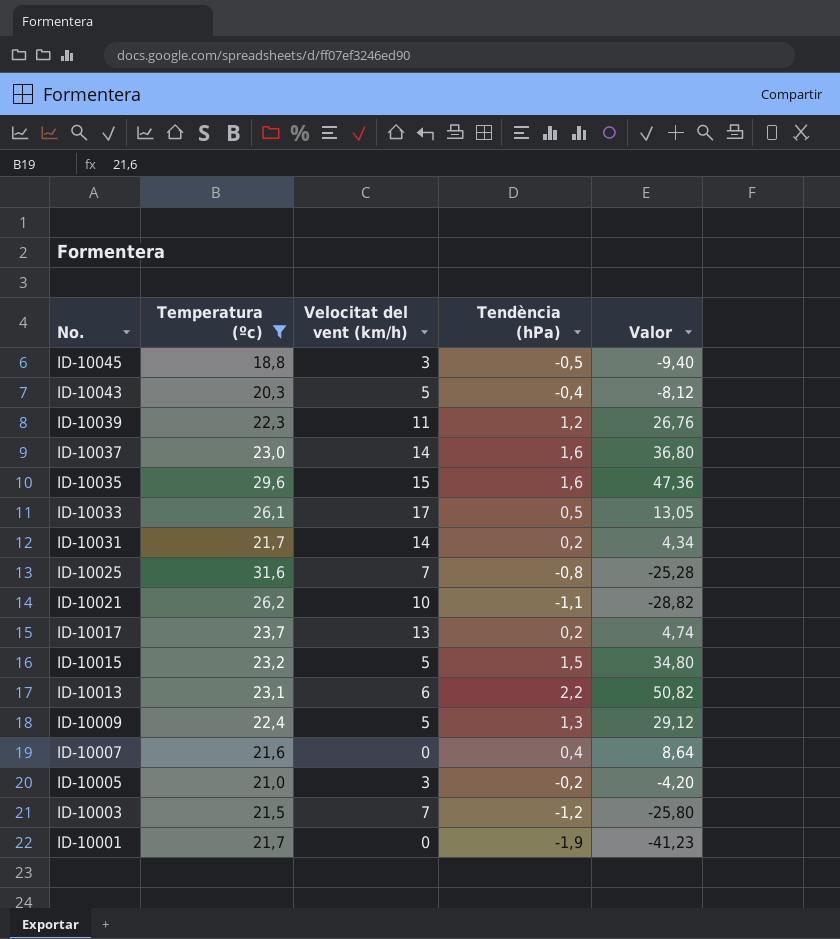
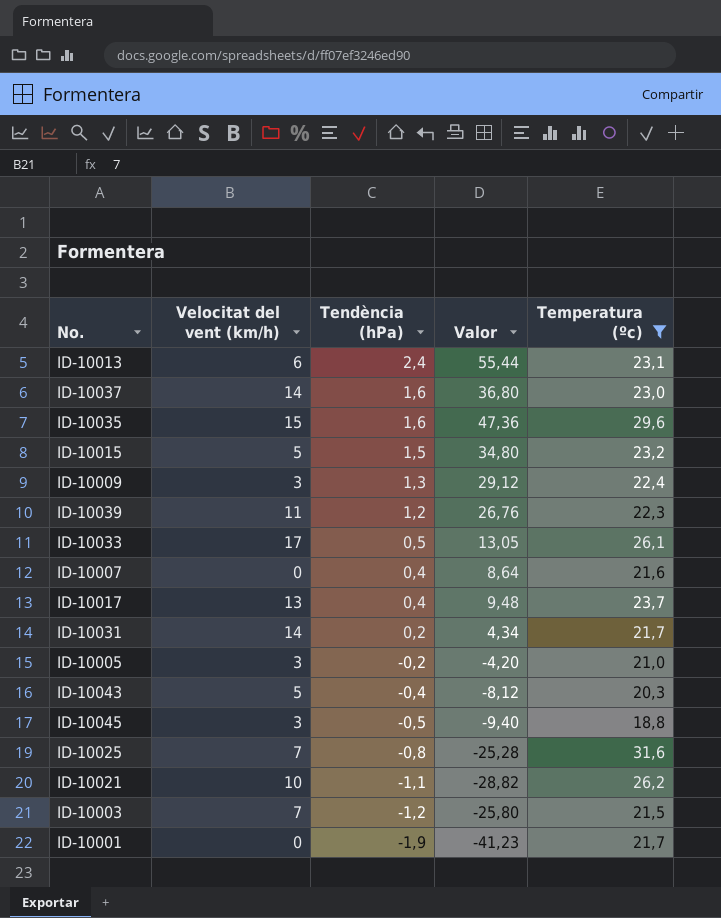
row order: No. descending -> Tendència (hPa) descending
column Temperatura (ºc) | position: 2 -> 5
ID-10013 | Tendència (hPa): 2,2 -> 2,4
ID-10013 | Valor: 50,82 -> 55,44
ID-10009 | Velocitat del vent (km/h): 5 -> 3
ID-10017 | Tendència (hPa): 0,2 -> 0,4
ID-10017 | Valor: 4,74 -> 9,48

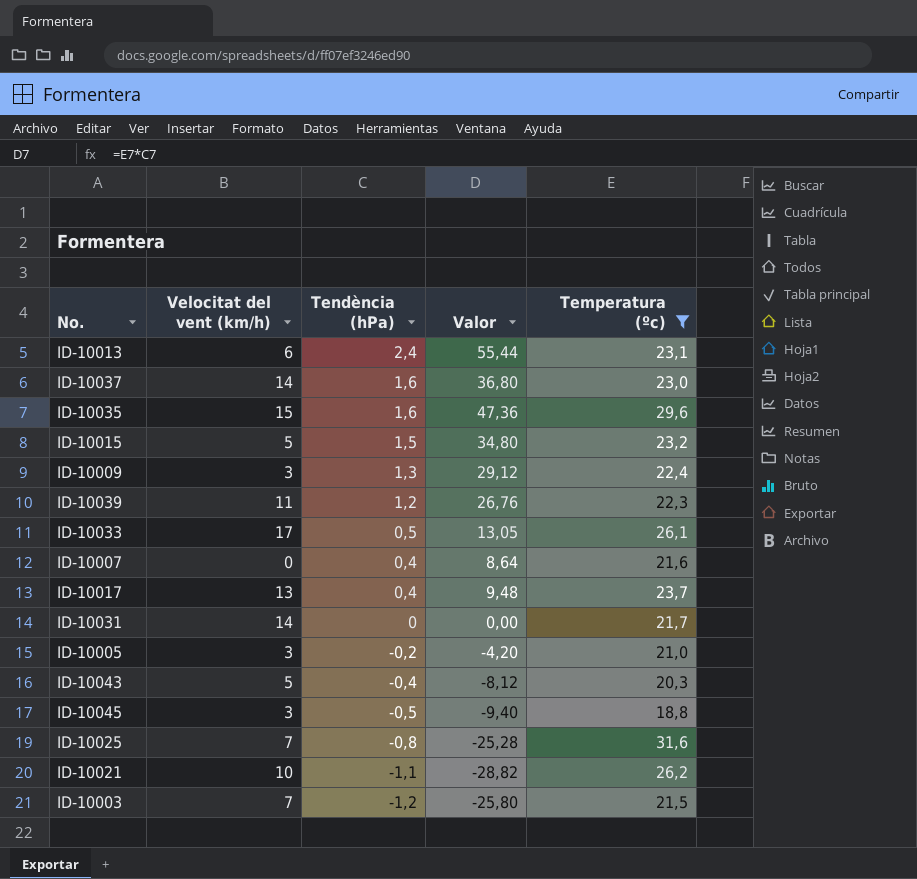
row ID-10001: 0 | -1,9 | -41,23 | 21,7 -> none
ID-10031 | Tendència (hPa): 0,2 -> 0
ID-10031 | Valor: 4,34 -> 0,00

